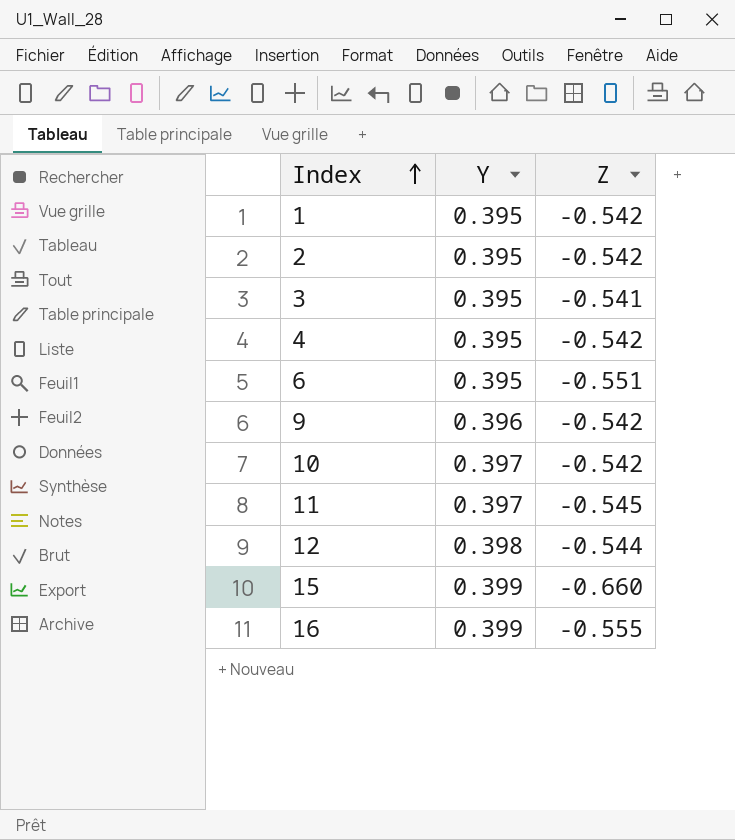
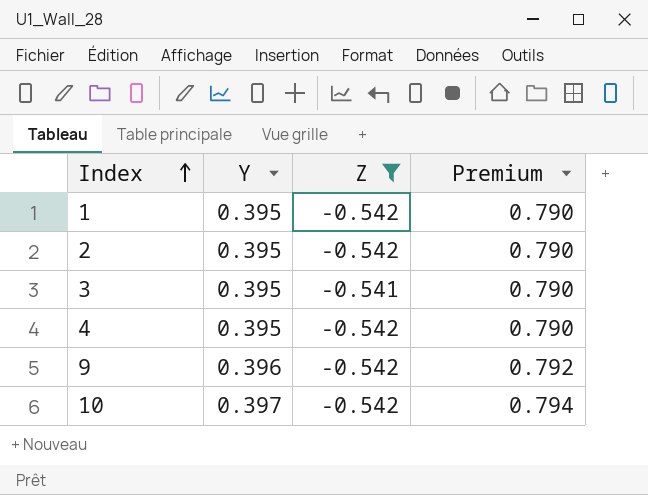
filter: none -> Z >= -0.542
column Premium | formula: none -> [Y] * 2

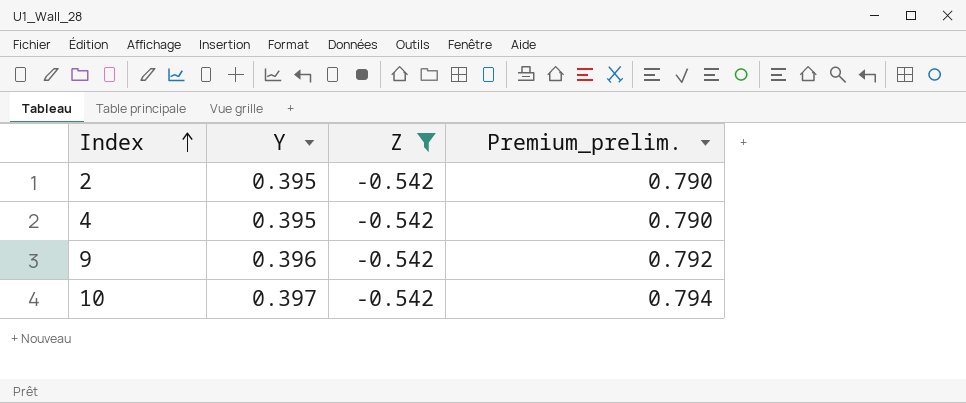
column name: Premium -> Premium_prelim.
row 1: 0.395 | -0.542 | 0.790 -> none
row 3: 0.395 | -0.541 | 0.790 -> none

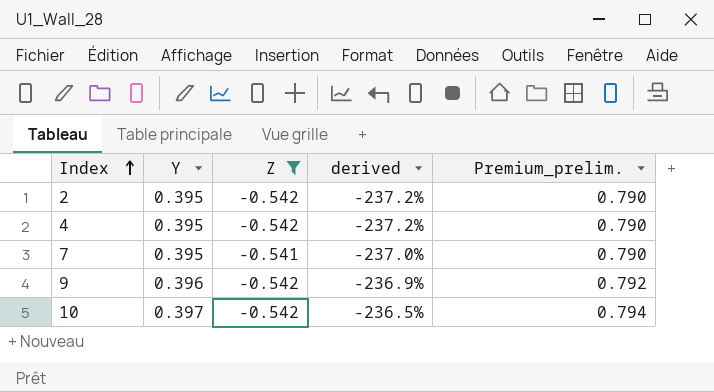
column derived | formula: none -> ([Z] - [Y]) / [Y]
row 7: none -> 0.395 | -0.541 | -237.0% | 0.790

